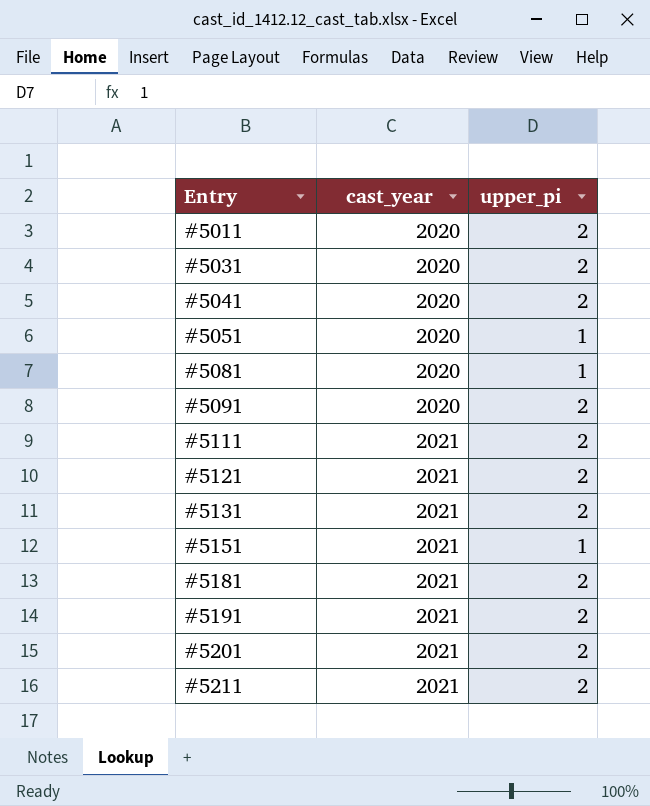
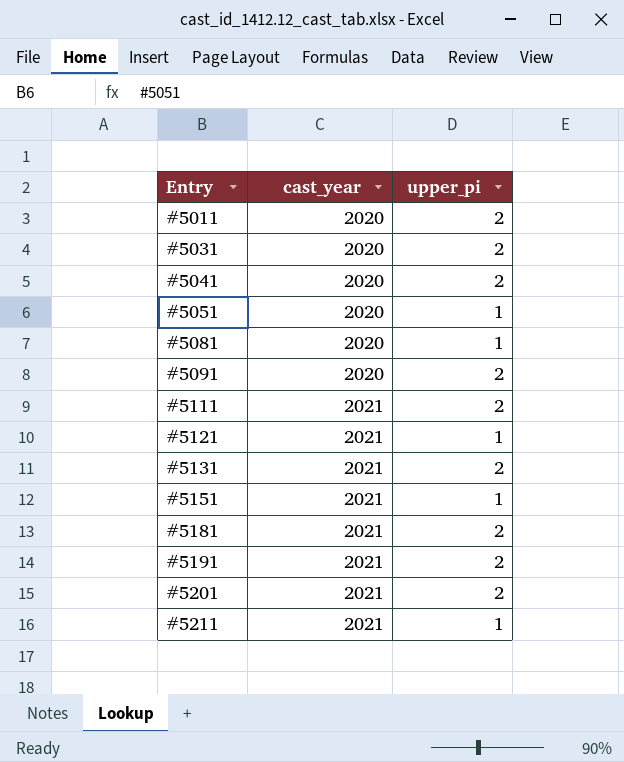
#5121 | upper_pi: 2 -> 1
#5211 | upper_pi: 2 -> 1

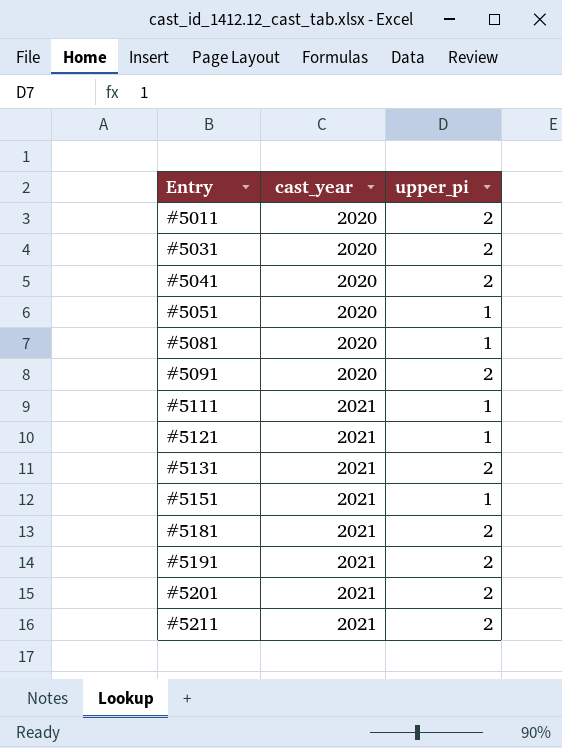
#5111 | upper_pi: 2 -> 1
#5211 | upper_pi: 1 -> 2

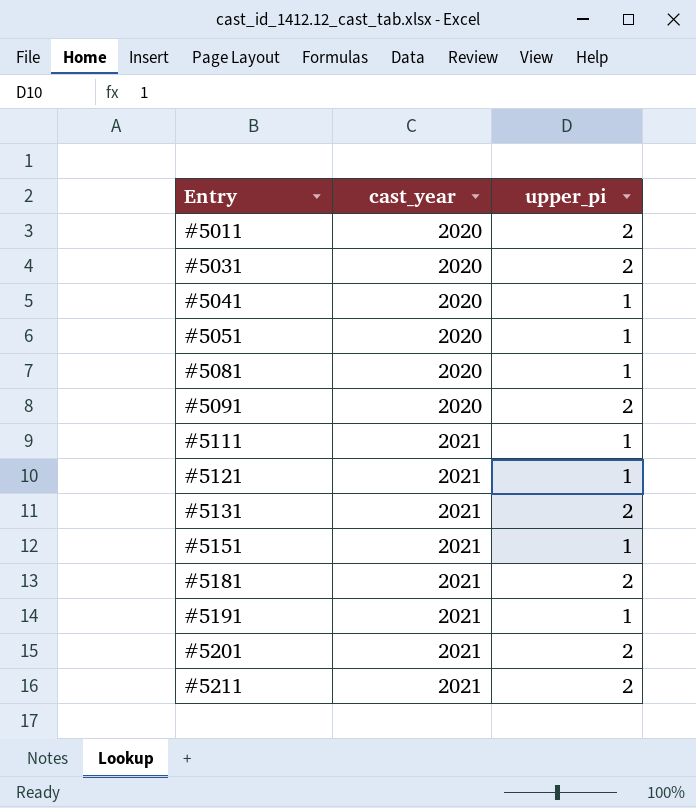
#5041 | upper_pi: 2 -> 1
#5191 | upper_pi: 2 -> 1

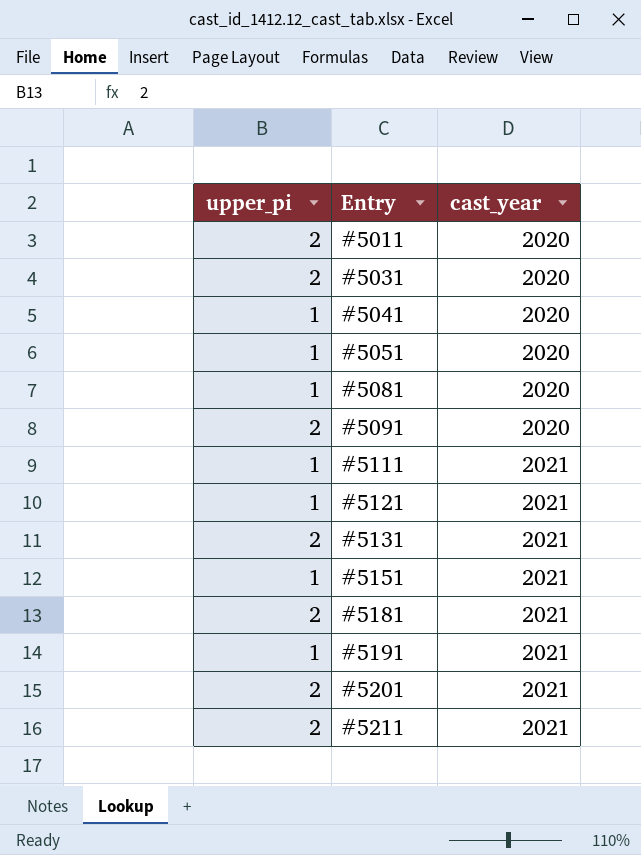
column upper_pi | position: 3 -> 1

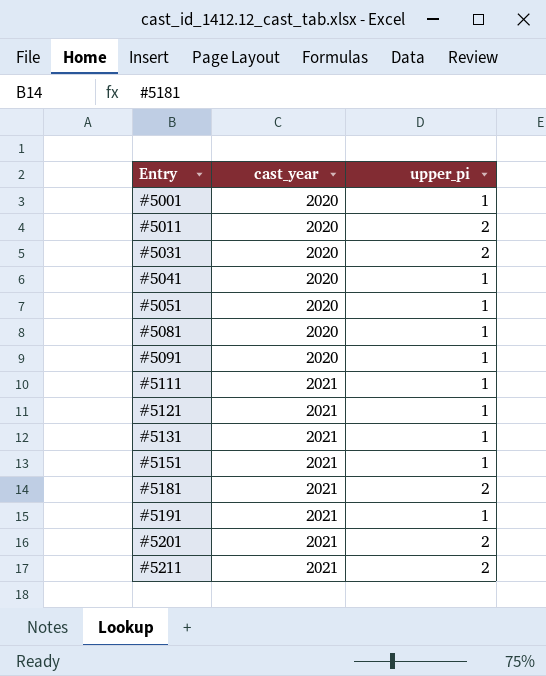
column upper_pi | position: 1 -> 3
row #5001: none -> 2020 | 1
#5091 | upper_pi: 2 -> 1
#5131 | upper_pi: 2 -> 1

